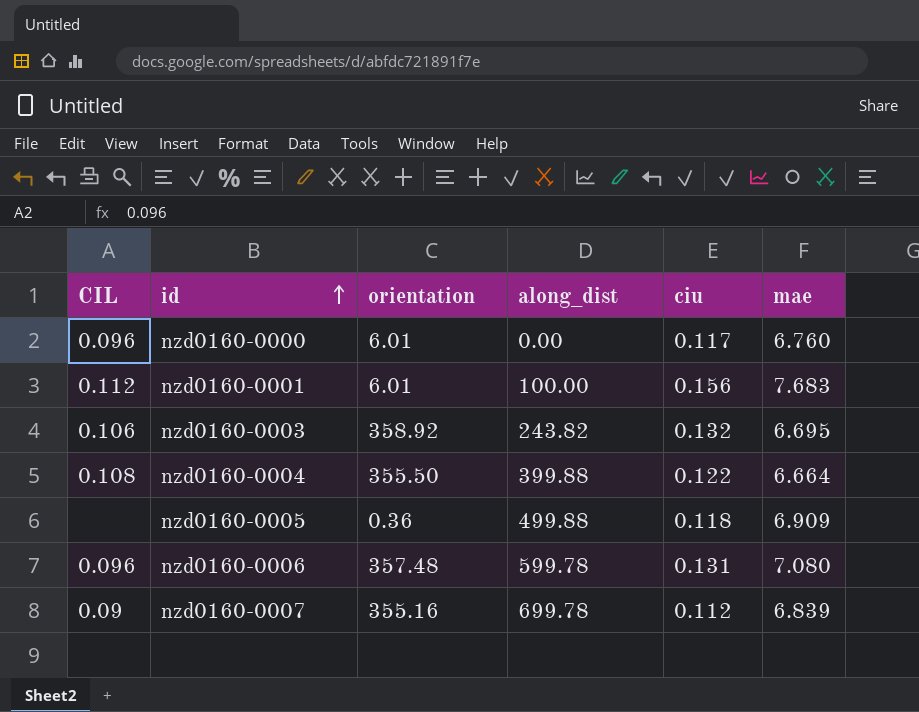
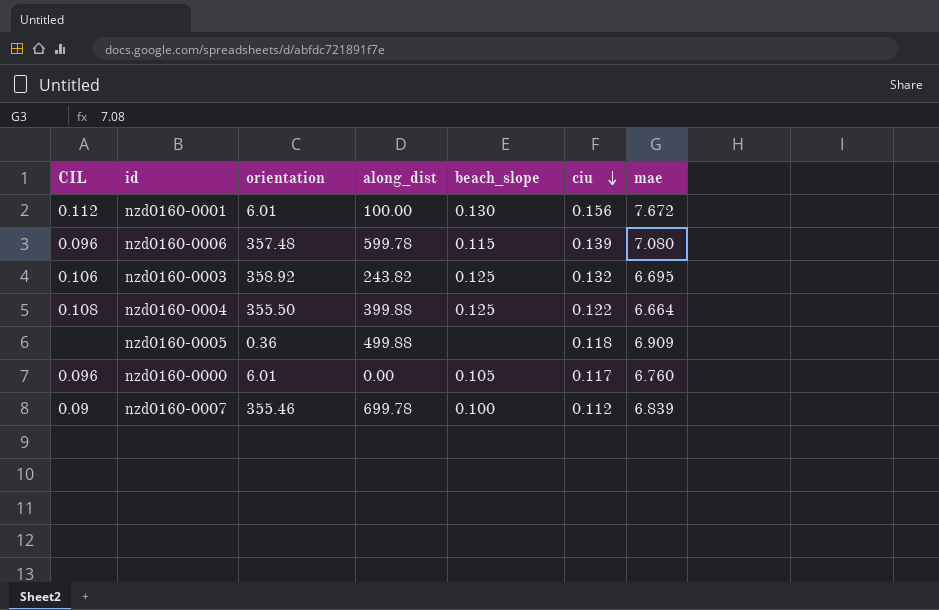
row order: id ascending -> ciu descending
column beach_slope | position: none -> 5
nzd0160-0001 | mae: 7.683 -> 7.672
nzd0160-0006 | ciu: 0.131 -> 0.139
nzd0160-0007 | orientation: 355.16 -> 355.46

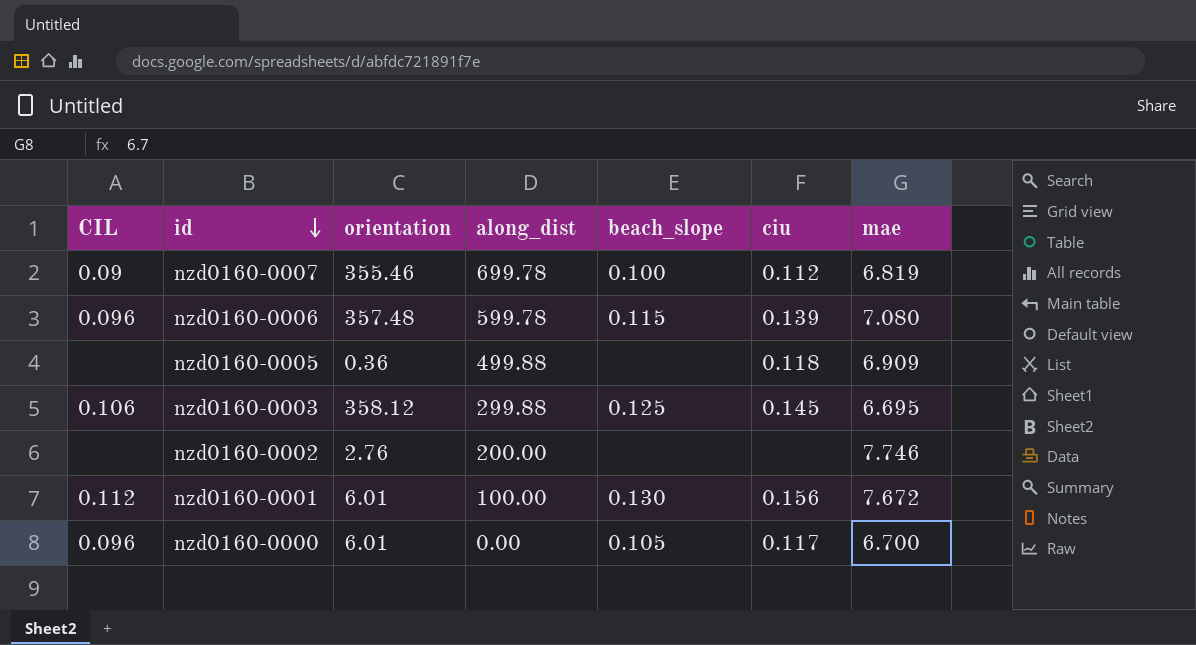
row order: ciu descending -> id descending
row nzd0160-0004: 0.108 | 355.50 | 399.88 | 0.125 | 0.122 | 6.664 -> none
nzd0160-0007 | mae: 6.839 -> 6.819
nzd0160-0003 | orientation: 358.92 -> 358.12
nzd0160-0003 | along_dist: 243.82 -> 299.88
nzd0160-0003 | ciu: 0.132 -> 0.145
row nzd0160-0002: none -> none | 2.76 | 200.00 | none | none | 7.746
nzd0160-0000 | mae: 6.760 -> 6.700

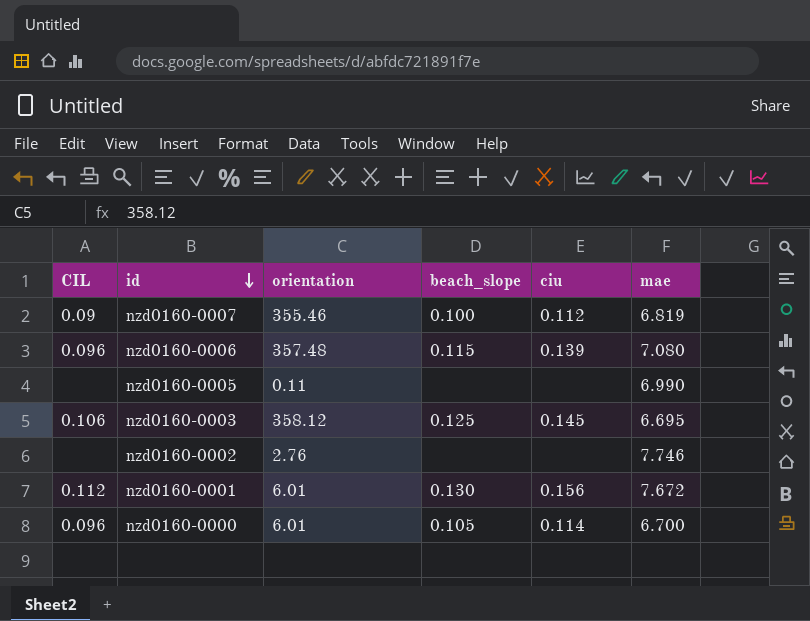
column along_dist | position: 4 -> none
nzd0160-0005 | orientation: 0.36 -> 0.11
nzd0160-0005 | ciu: 0.118 -> none
nzd0160-0005 | mae: 6.909 -> 6.990
nzd0160-0000 | ciu: 0.117 -> 0.114

